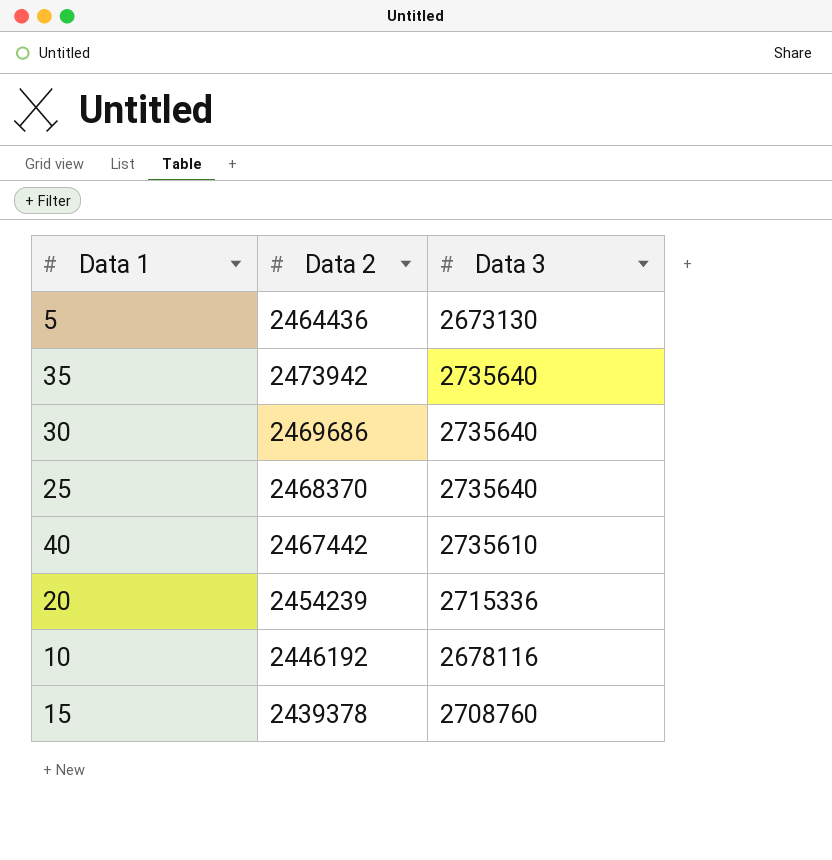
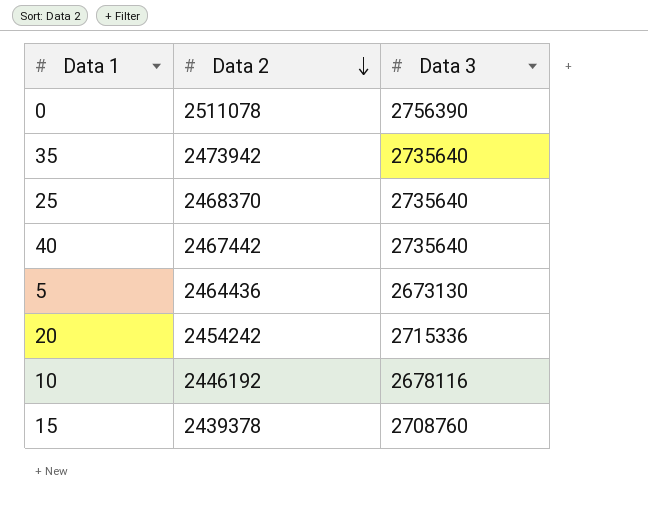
row order: none -> Data 2 descending
row 30: 2469686 | 2735640 -> none
row 0: none -> 2511078 | 2756390
40 | Data 3: 2735610 -> 2735640
20 | Data 2: 2454239 -> 2454242

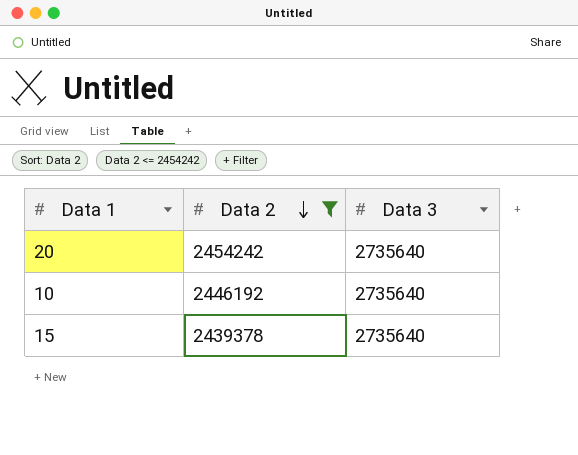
filter: none -> Data 2 <= 2454242
20 | Data 3: 2715336 -> 2735640
10 | Data 3: 2678116 -> 2735640
15 | Data 3: 2708760 -> 2735640

